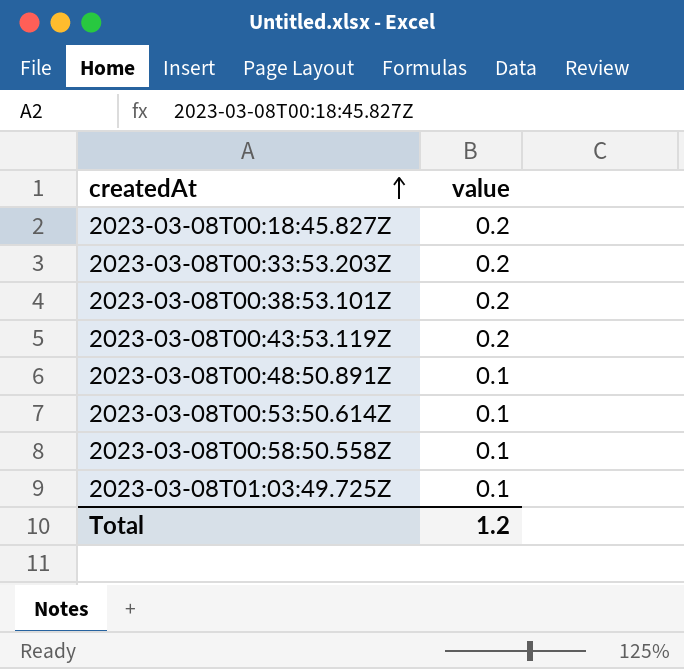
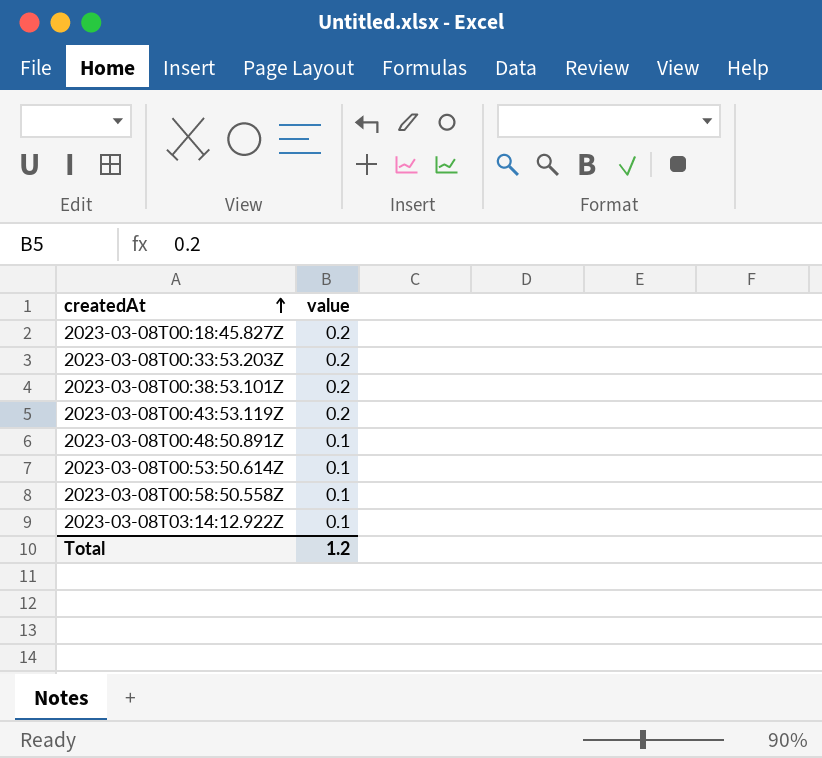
row 2023-03-08T01:03:49.725Z: 0.1 -> none
row 2023-03-08T03:14:12.922Z: none -> 0.1

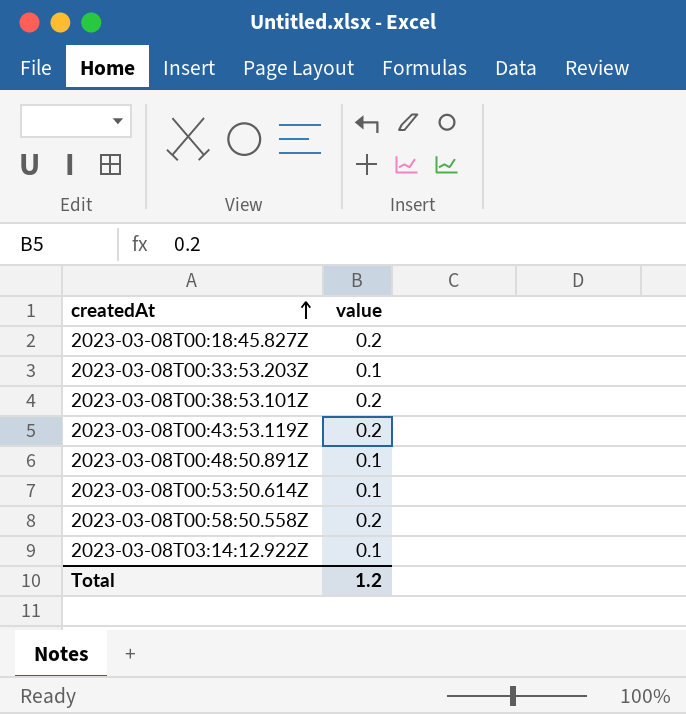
2023-03-08T00:33:53.203Z | value: 0.2 -> 0.1
2023-03-08T00:58:50.558Z | value: 0.1 -> 0.2

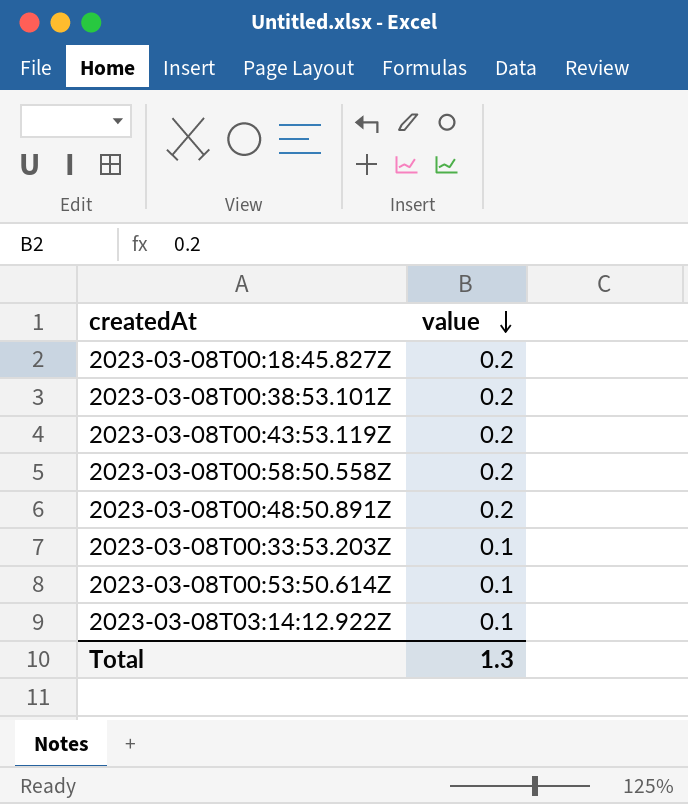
row order: createdAt ascending -> value descending
2023-03-08T00:48:50.891Z | value: 0.1 -> 0.2
Total | value: 1.2 -> 1.3

